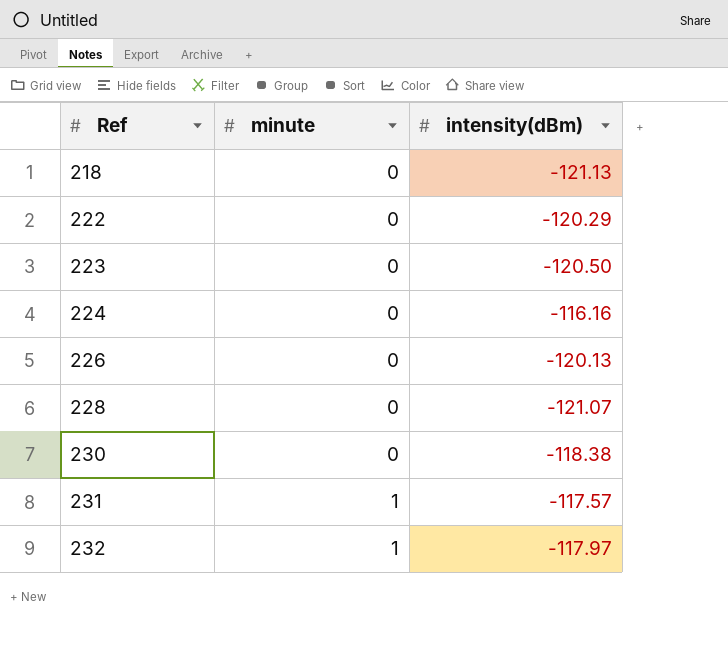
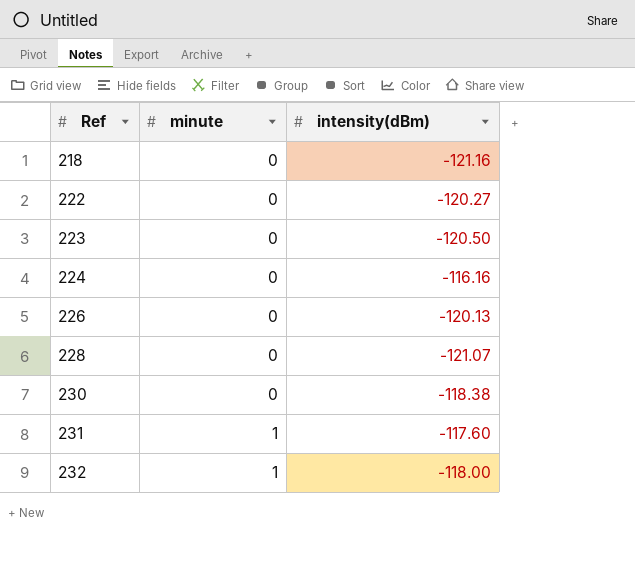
218 | intensity(dBm): -121.13 -> -121.16
222 | intensity(dBm): -120.29 -> -120.27
231 | intensity(dBm): -117.57 -> -117.60
232 | intensity(dBm): -117.97 -> -118.00

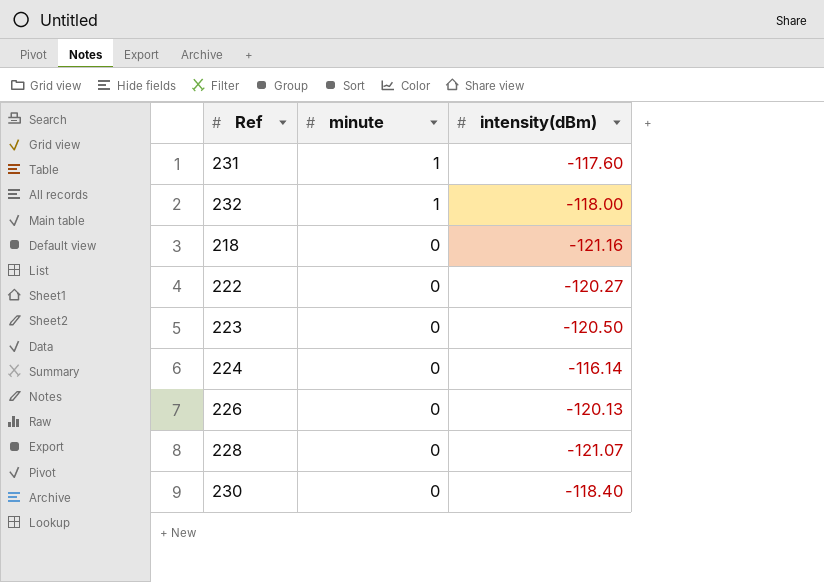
row order: Ref ascending -> minute descending
224 | intensity(dBm): -116.16 -> -116.14
230 | intensity(dBm): -118.38 -> -118.40

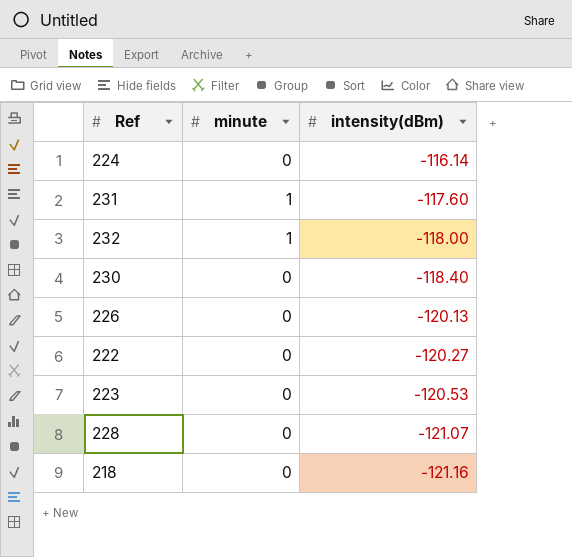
row order: minute descending -> intensity(dBm) descending
223 | intensity(dBm): -120.50 -> -120.53

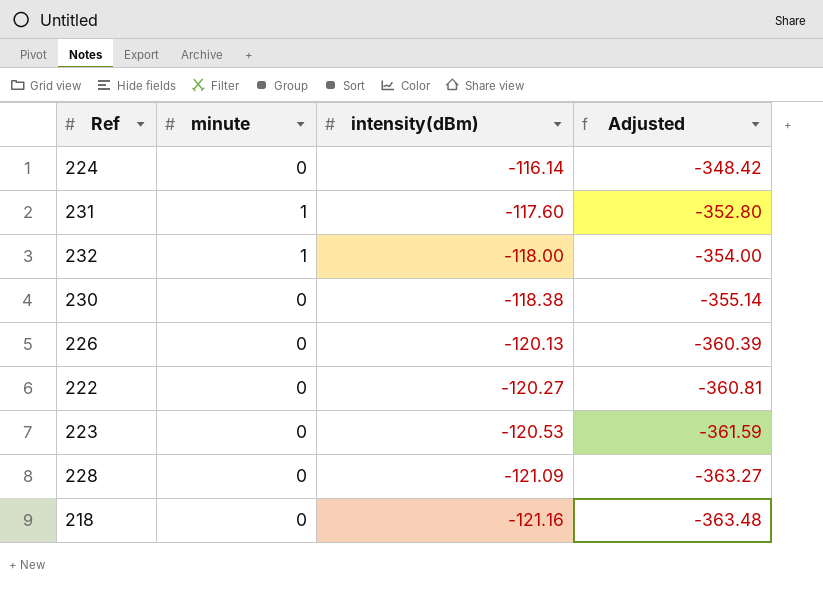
column Adjusted | formula: none -> [intensity(dBm)] * 3
230 | intensity(dBm): -118.40 -> -118.38
228 | intensity(dBm): -121.07 -> -121.09

